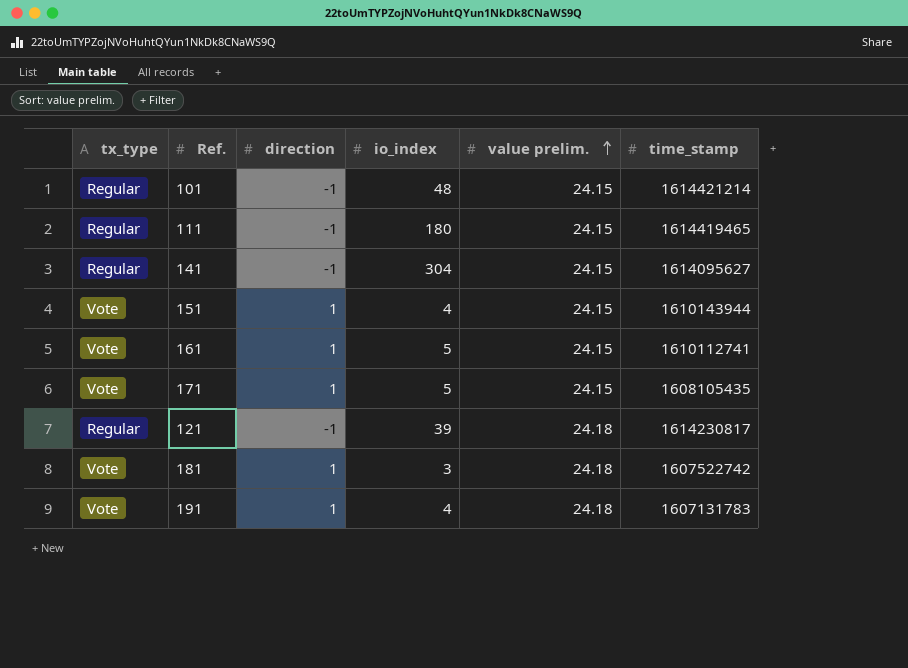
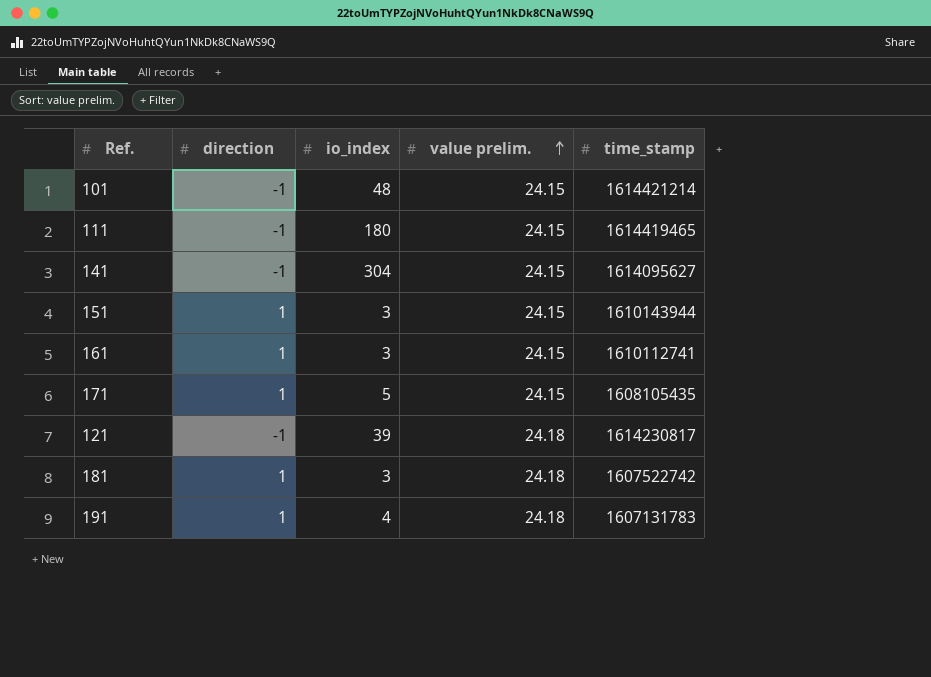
column tx_type | position: 1 -> none
151 | io_index: 4 -> 3
161 | io_index: 5 -> 3

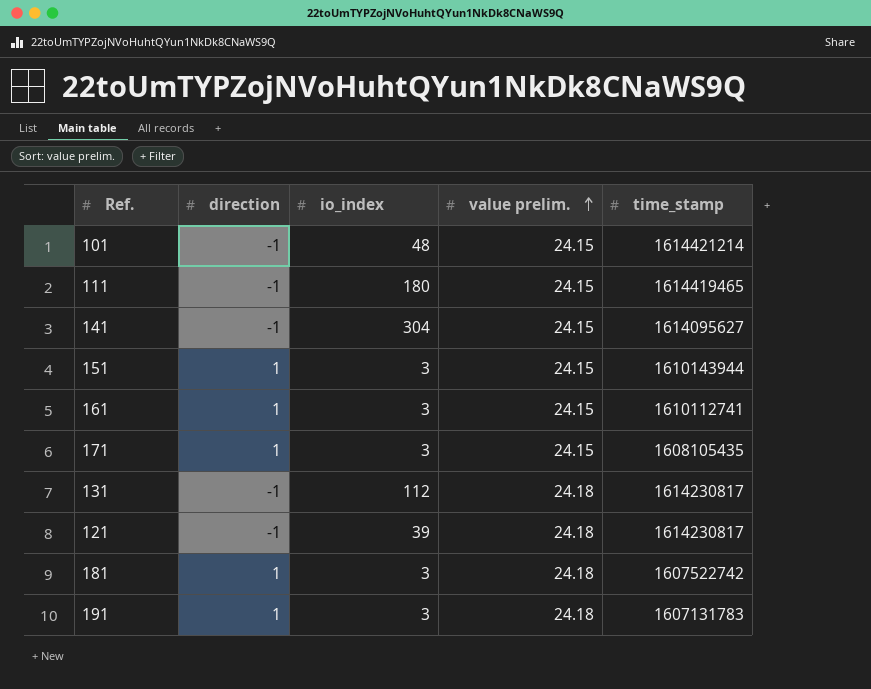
171 | io_index: 5 -> 3
row 131: none -> -1 | 112 | 24.18 | 1614230817
191 | io_index: 4 -> 3

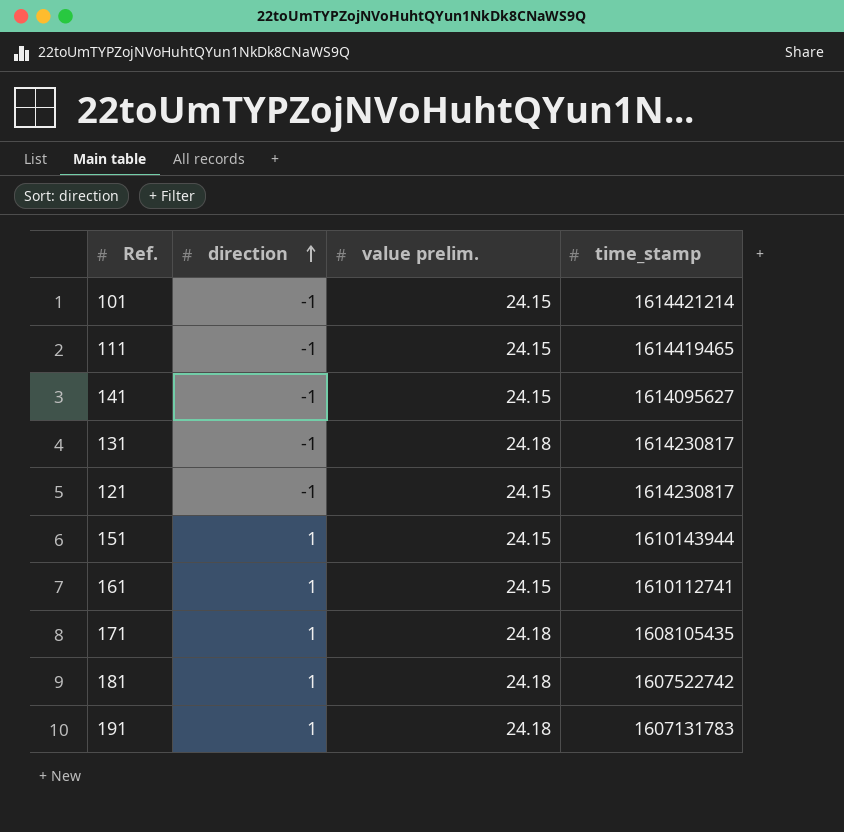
row order: value prelim. ascending -> direction ascending
column io_index | position: 3 -> none
121 | value prelim.: 24.18 -> 24.15
171 | value prelim.: 24.15 -> 24.18

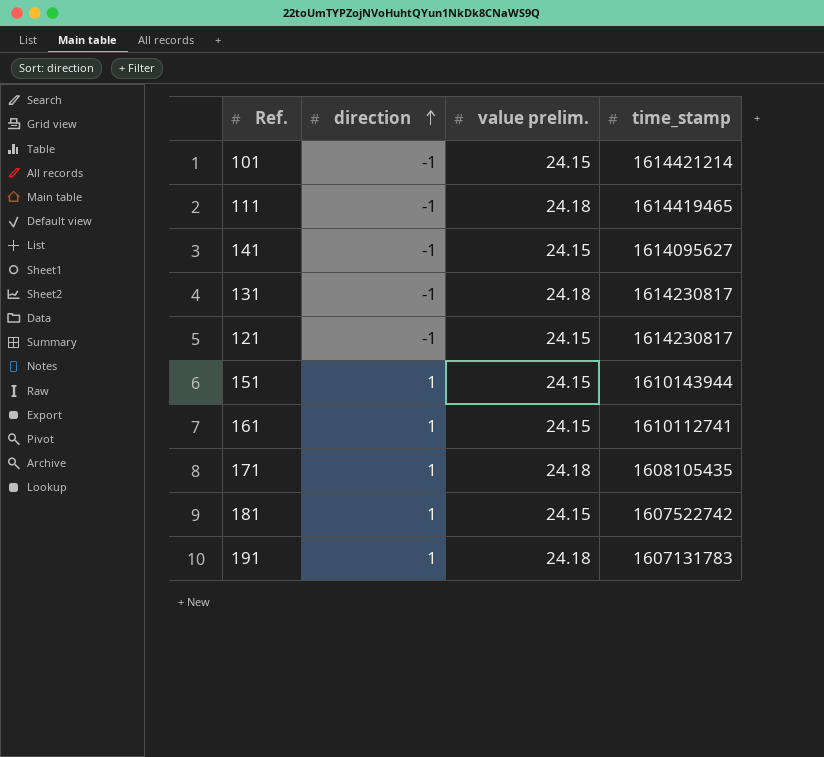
111 | value prelim.: 24.15 -> 24.18
181 | value prelim.: 24.18 -> 24.15

